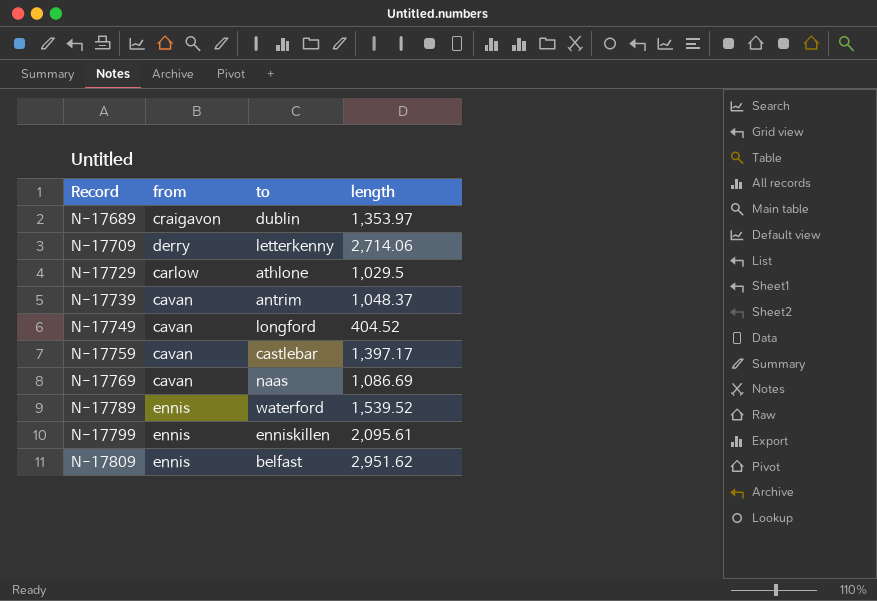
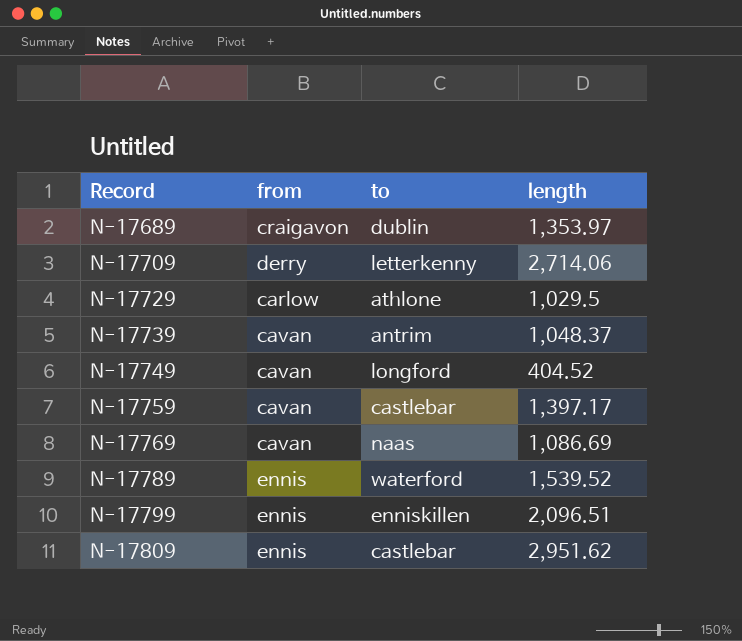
N-17799 | length: 2,095.61 -> 2,096.51
N-17809 | to: belfast -> castlebar

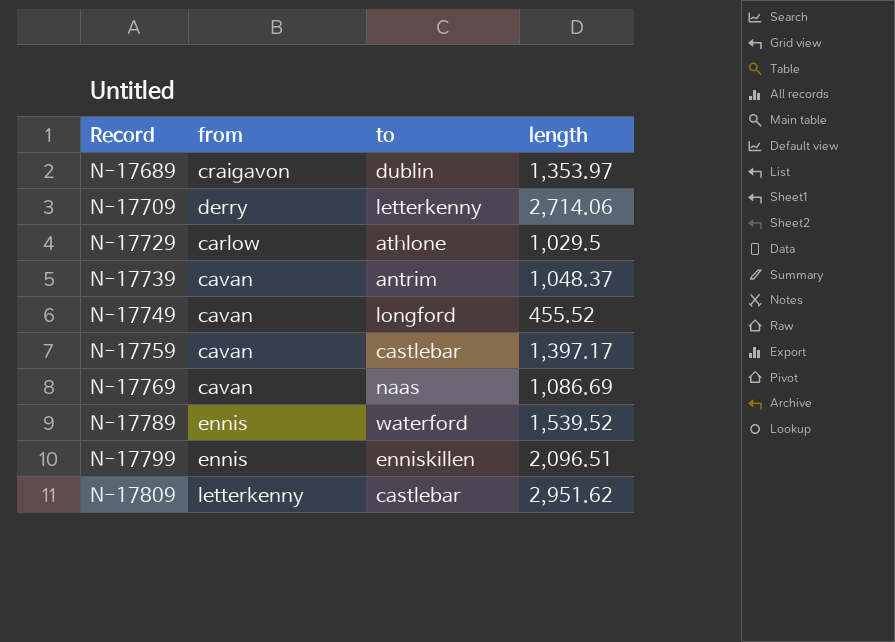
N-17749 | length: 404.52 -> 455.52
N-17809 | from: ennis -> letterkenny

